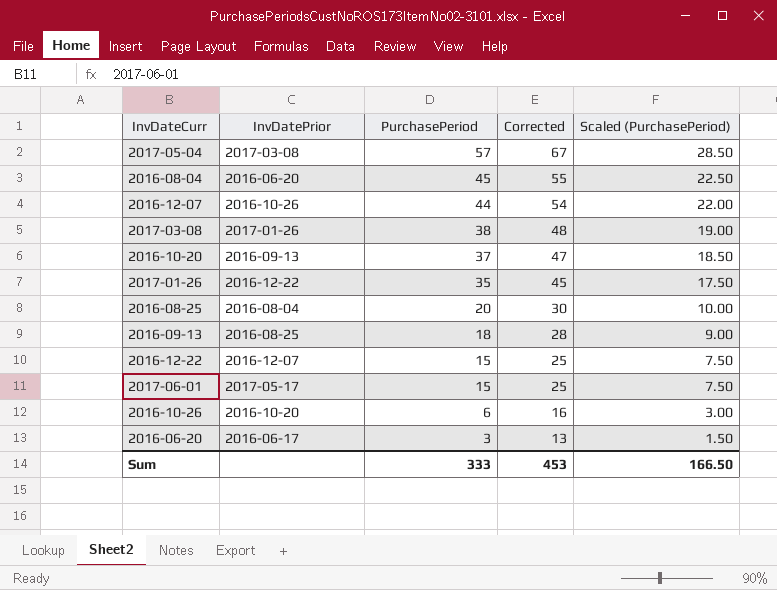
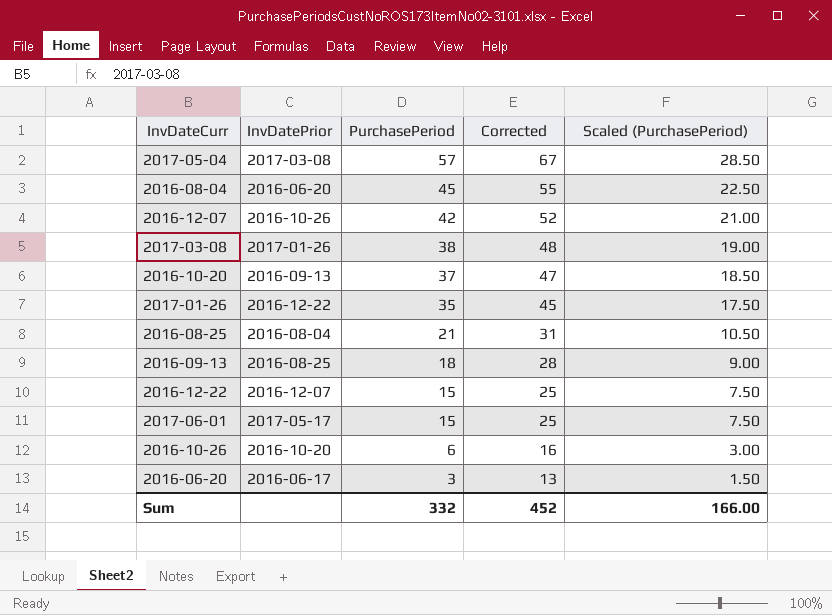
2016-12-07 | PurchasePeriod: 44 -> 42
2016-12-07 | Corrected: 54 -> 52
2016-12-07 | Scaled (PurchasePeriod): 22.00 -> 21.00
2016-08-25 | PurchasePeriod: 20 -> 21
2016-08-25 | Corrected: 30 -> 31
2016-08-25 | Scaled (PurchasePeriod): 10.00 -> 10.50
Sum | PurchasePeriod: 333 -> 332
Sum | Corrected: 453 -> 452
Sum | Scaled (PurchasePeriod): 166.50 -> 166.00

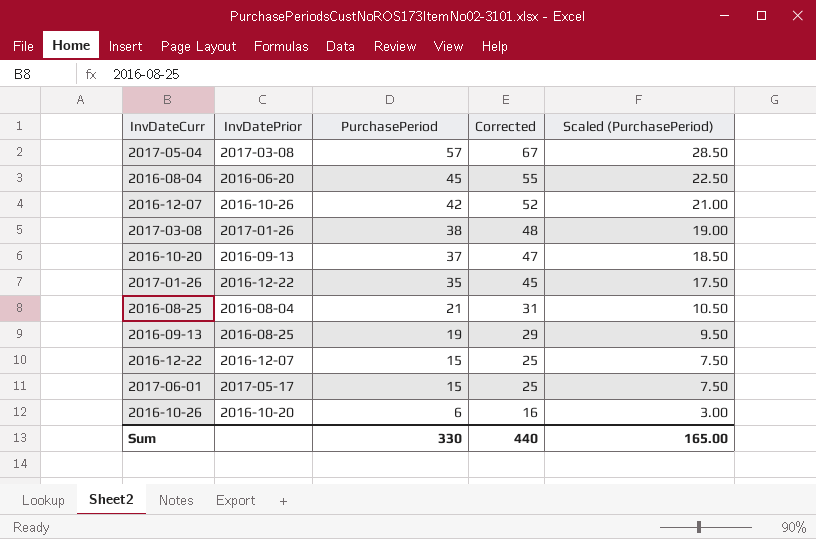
row 2016-06-20: 2016-06-17 | 3 | 13 | 1.50 -> none
2016-09-13 | PurchasePeriod: 18 -> 19
2016-09-13 | Corrected: 28 -> 29
2016-09-13 | Scaled (PurchasePeriod): 9.00 -> 9.50
Sum | PurchasePeriod: 332 -> 330
Sum | Corrected: 452 -> 440
Sum | Scaled (PurchasePeriod): 166.00 -> 165.00

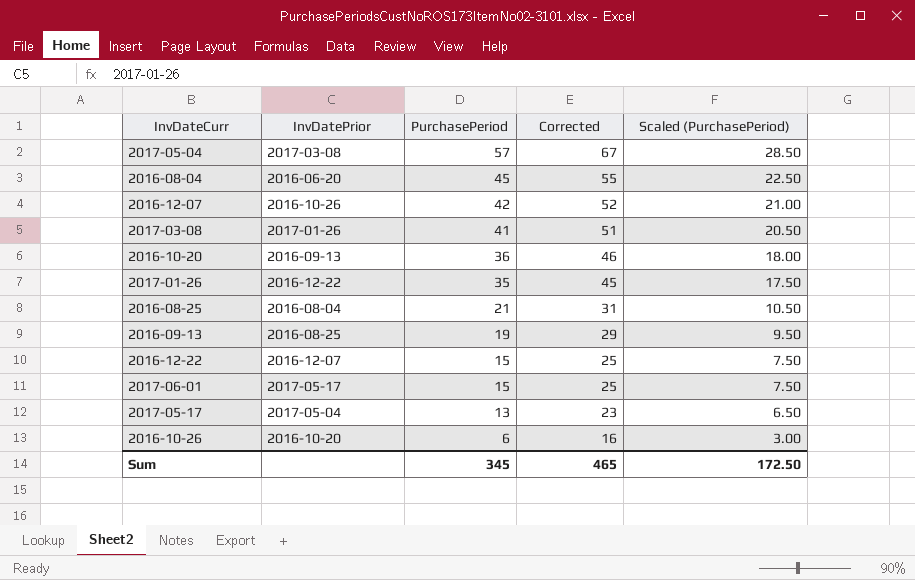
2017-03-08 | PurchasePeriod: 38 -> 41
2017-03-08 | Corrected: 48 -> 51
2017-03-08 | Scaled (PurchasePeriod): 19.00 -> 20.50
2016-10-20 | PurchasePeriod: 37 -> 36
2016-10-20 | Corrected: 47 -> 46
2016-10-20 | Scaled (PurchasePeriod): 18.50 -> 18.00
row 2017-05-17: none -> 2017-05-04 | 13 | 23 | 6.50
Sum | PurchasePeriod: 330 -> 345
Sum | Corrected: 440 -> 465
Sum | Scaled (PurchasePeriod): 165.00 -> 172.50

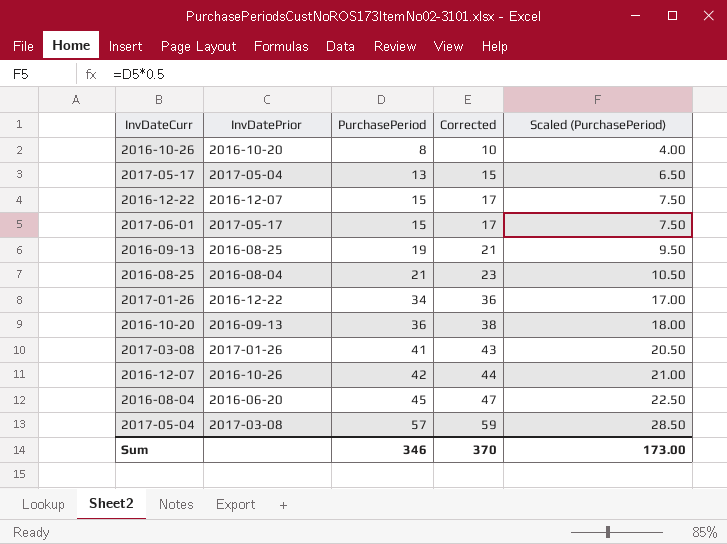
row order: PurchasePeriod descending -> PurchasePeriod ascending
column Corrected | formula: [PurchasePeriod] + 10 -> [PurchasePeriod] + 2
2016-10-26 | PurchasePeriod: 6 -> 8
2016-10-26 | Scaled (PurchasePeriod): 3.00 -> 4.00
2017-01-26 | PurchasePeriod: 35 -> 34
2017-01-26 | Scaled (PurchasePeriod): 17.50 -> 17.00
Sum | PurchasePeriod: 345 -> 346
Sum | Corrected: 465 -> 370
Sum | Scaled (PurchasePeriod): 172.50 -> 173.00

